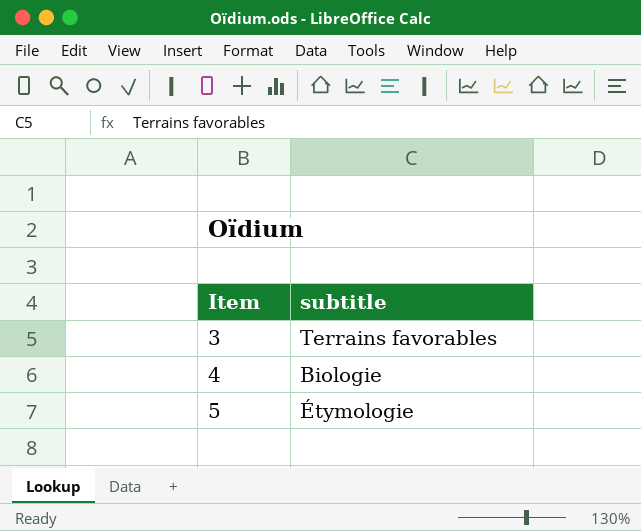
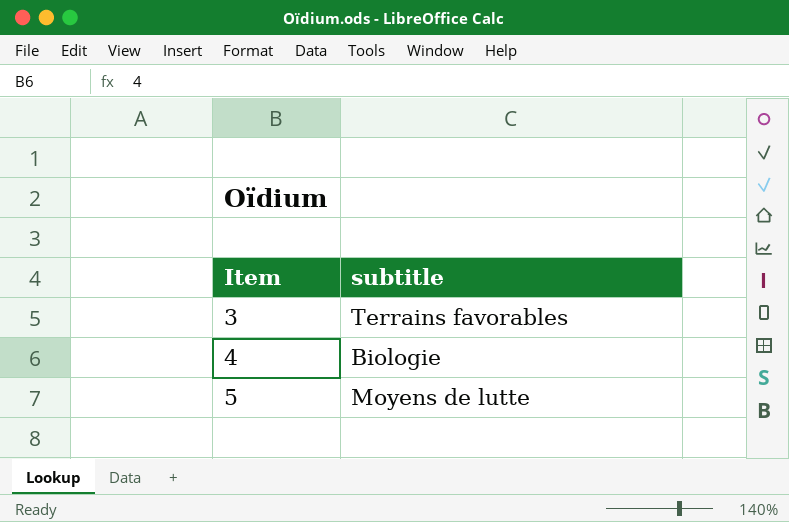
5 | subtitle: Étymologie -> Moyens de lutte

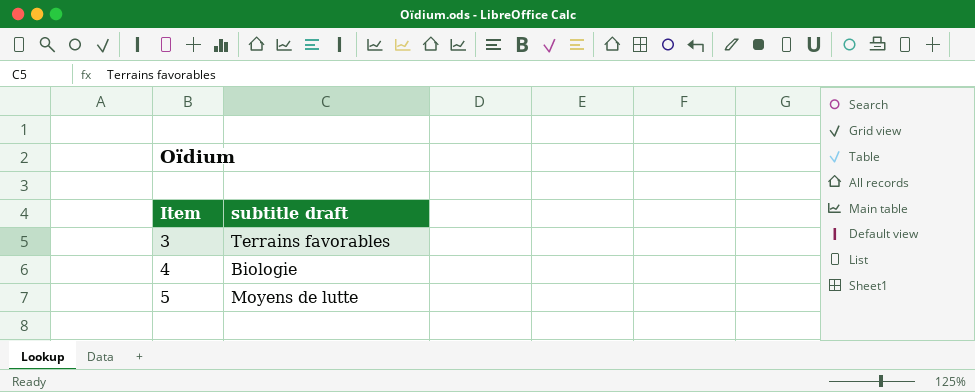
column name: subtitle -> subtitle draft

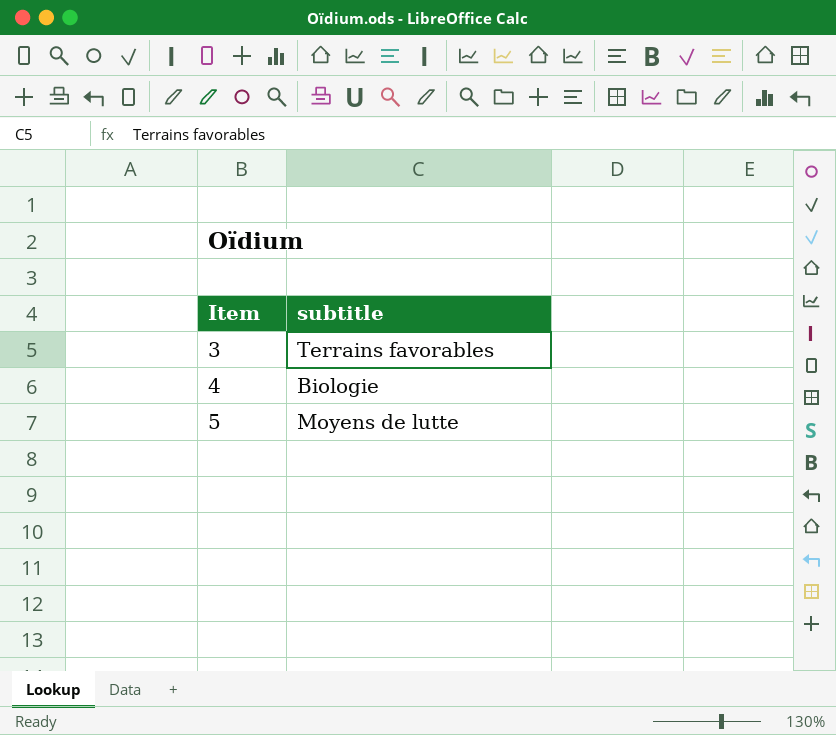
column name: subtitle draft -> subtitle

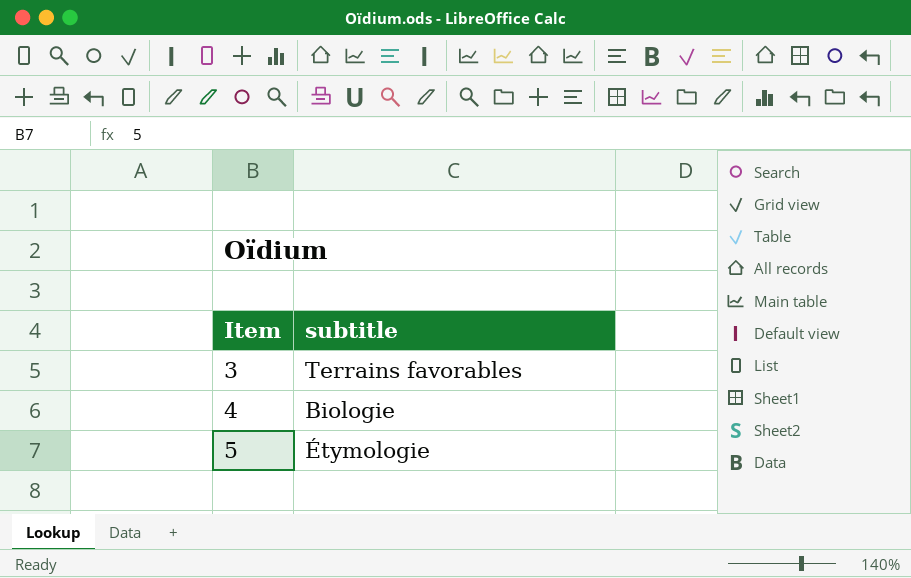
5 | subtitle: Moyens de lutte -> Étymologie

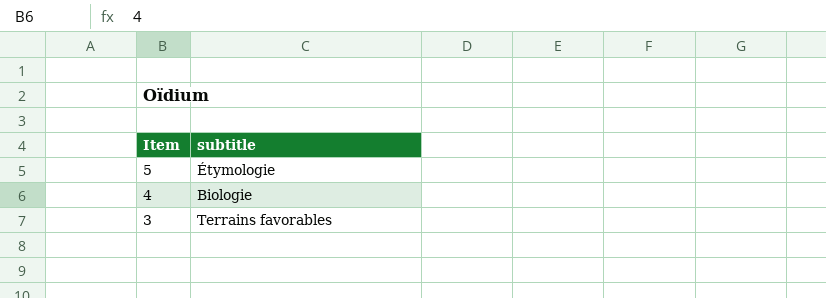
row order: Item ascending -> Item descending

